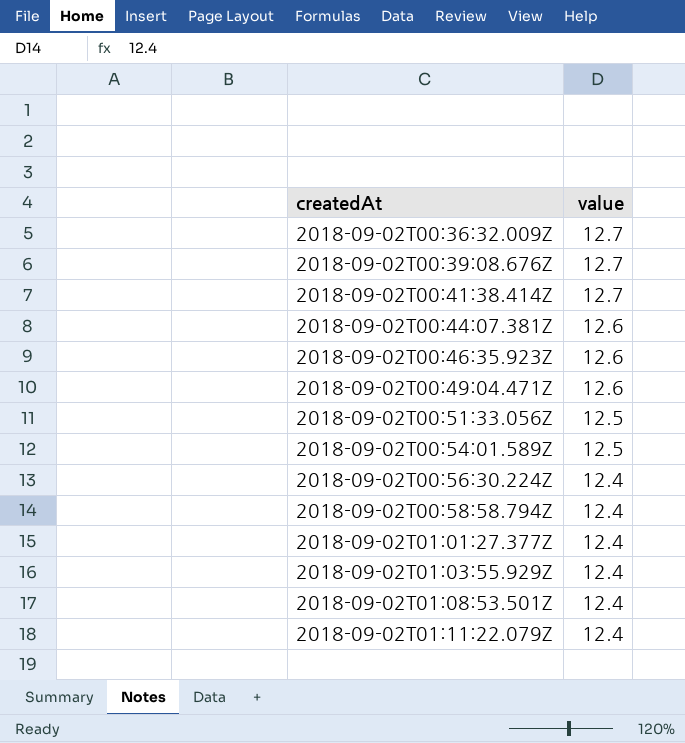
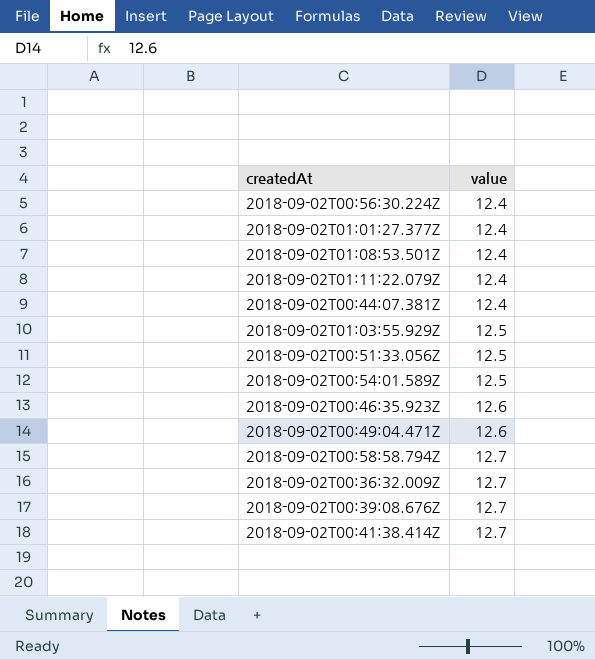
row order: createdAt ascending -> value ascending
2018-09-02T00:44:07.381Z | value: 12.6 -> 12.4
2018-09-02T01:03:55.929Z | value: 12.4 -> 12.5
2018-09-02T00:58:58.794Z | value: 12.4 -> 12.7

